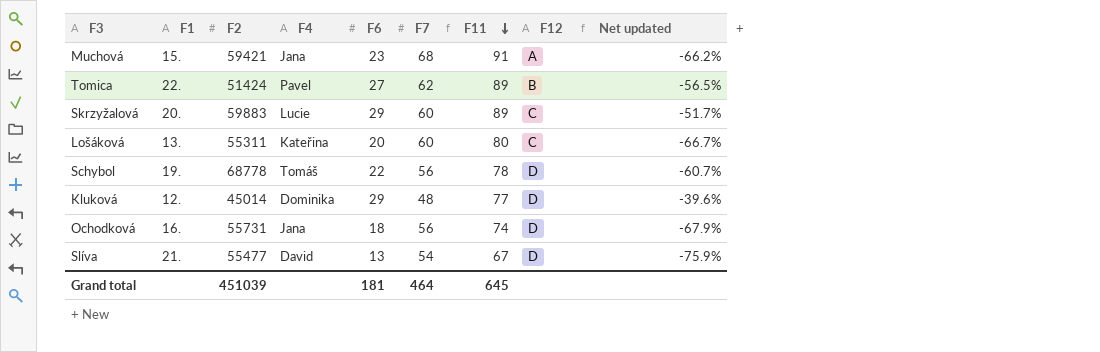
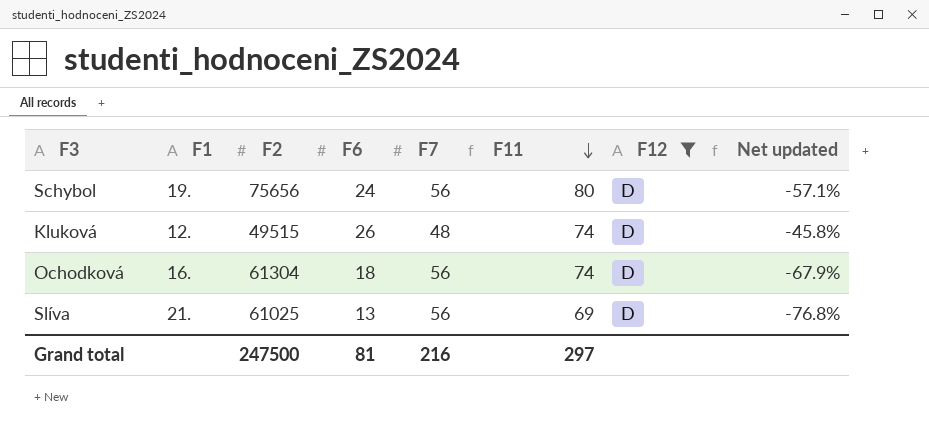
filter: none -> F12 = D
column F4 | position: 4 -> none
Schybol | F2: 68778 -> 75656
Schybol | F6: 22 -> 24
Schybol | F11: 78 -> 80
Schybol | Net updated: -60.7% -> -57.1%
Kluková | F2: 45014 -> 49515
Kluková | F6: 29 -> 26
Kluková | F11: 77 -> 74
Kluková | Net updated: -39.6% -> -45.8%
Ochodková | F2: 55731 -> 61304
Slíva | F2: 55477 -> 61025
Slíva | F7: 54 -> 56
Slíva | F11: 67 -> 69
Slíva | Net updated: -75.9% -> -76.8%
Grand total | F2: 451039 -> 247500
Grand total | F6: 181 -> 81
Grand total | F7: 464 -> 216
Grand total | F11: 645 -> 297

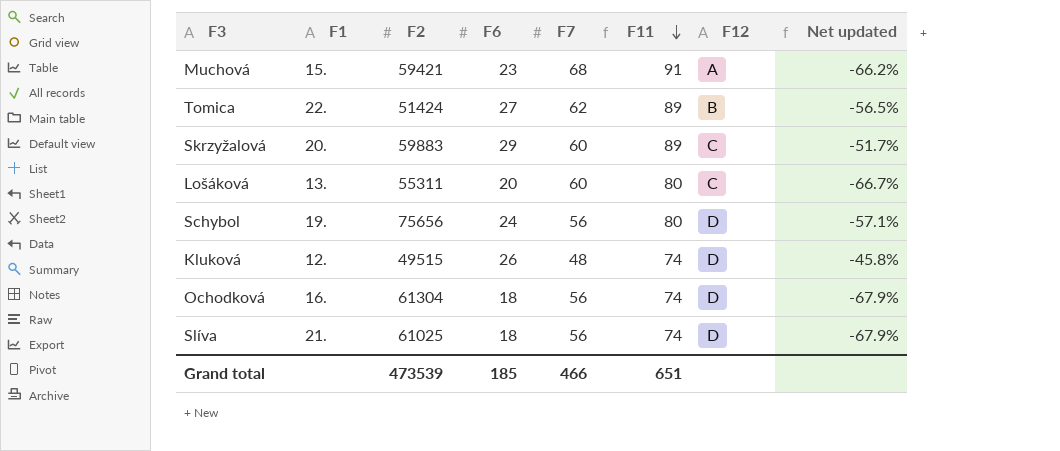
filter: F12 = D -> none
Slíva | F6: 13 -> 18
Slíva | F11: 69 -> 74
Slíva | Net updated: -76.8% -> -67.9%
Grand total | F2: 247500 -> 473539
Grand total | F6: 81 -> 185
Grand total | F7: 216 -> 466
Grand total | F11: 297 -> 651

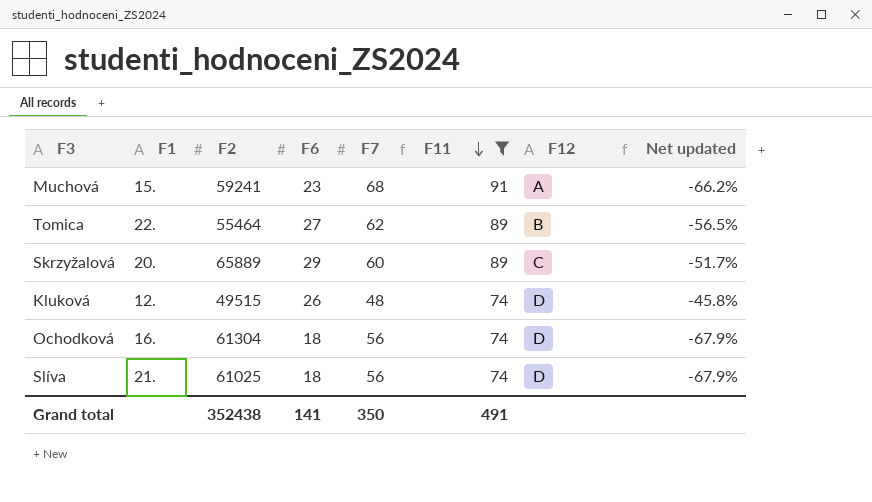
filter: none -> F11 != 80
Muchová | F2: 59421 -> 59241
Tomica | F2: 51424 -> 55464
Skrzyžalová | F2: 59883 -> 65889
Grand total | F2: 473539 -> 352438
Grand total | F6: 185 -> 141
Grand total | F7: 466 -> 350
Grand total | F11: 651 -> 491

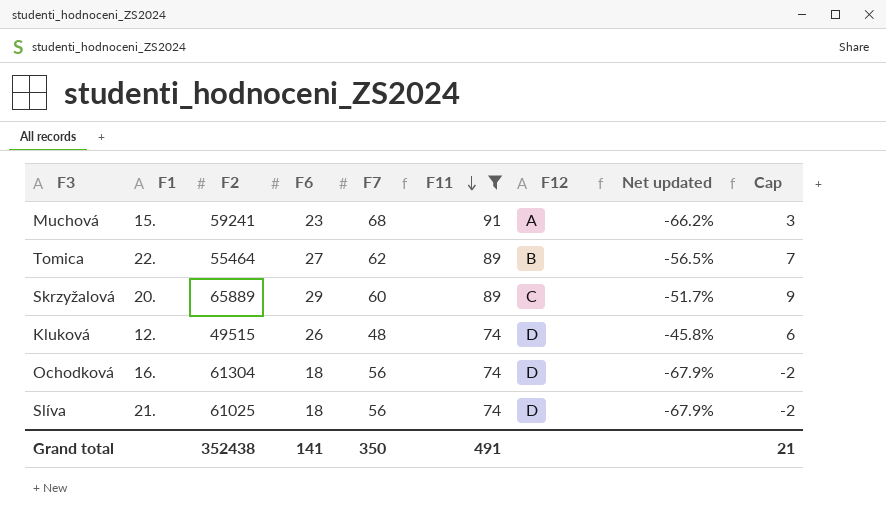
column Cap | formula: none -> [F6] - 20

